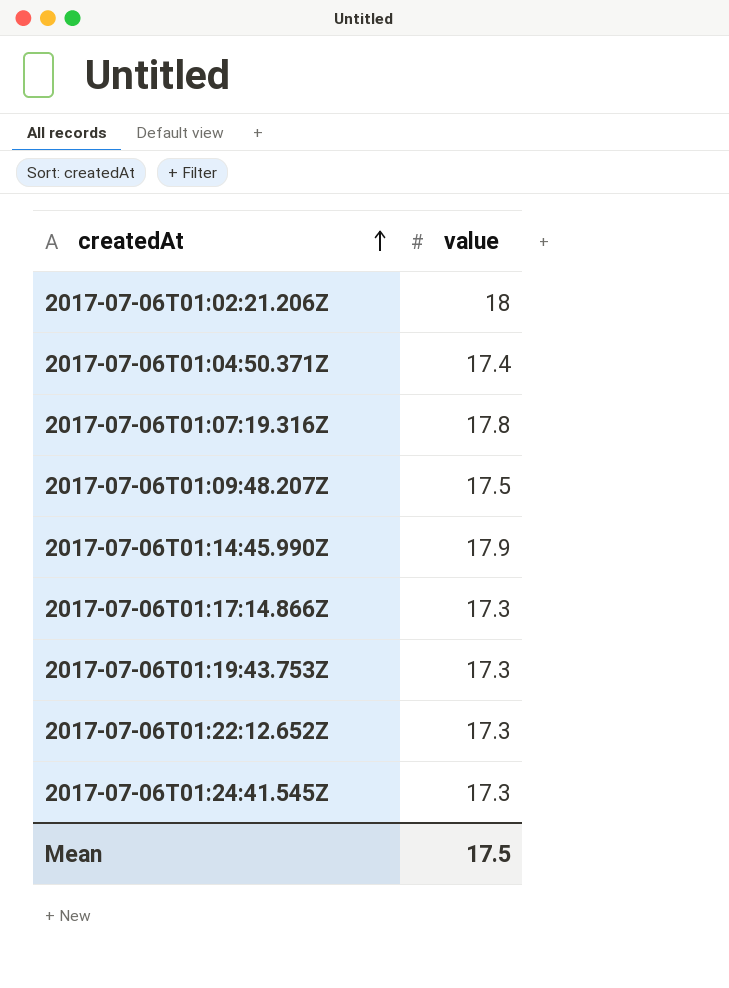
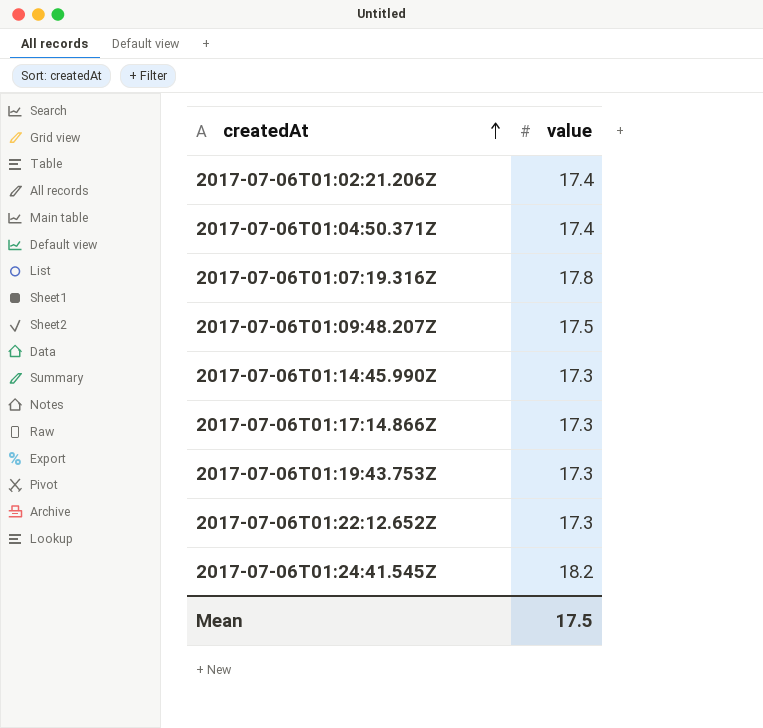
2017-07-06T01:02:21.206Z | value: 18 -> 17.4
2017-07-06T01:14:45.990Z | value: 17.9 -> 17.3
2017-07-06T01:24:41.545Z | value: 17.3 -> 18.2

